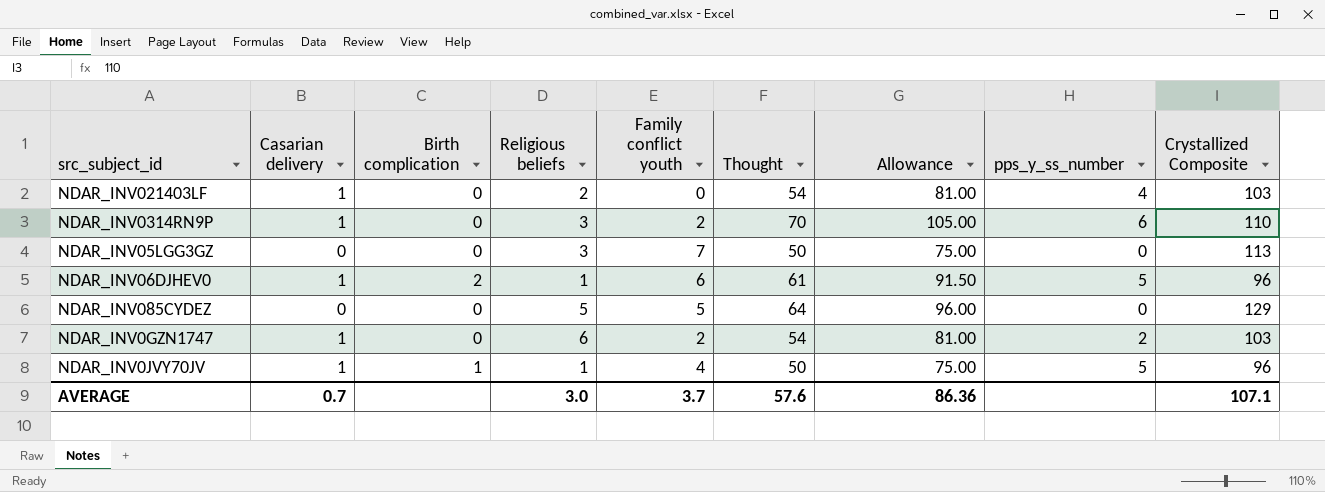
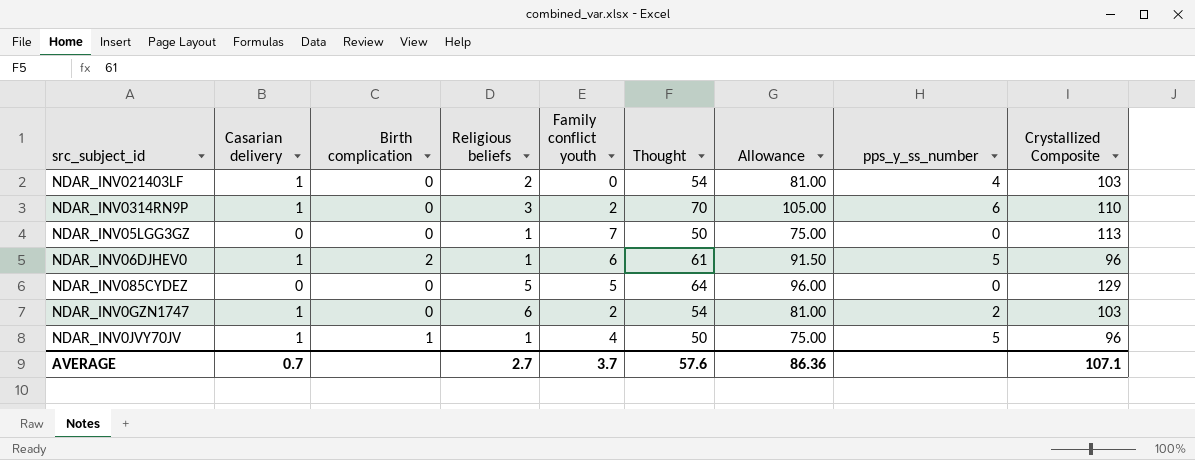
NDAR_INV05LGG3GZ | Religious beliefs: 3 -> 1
AVERAGE | Religious beliefs: 3.0 -> 2.7

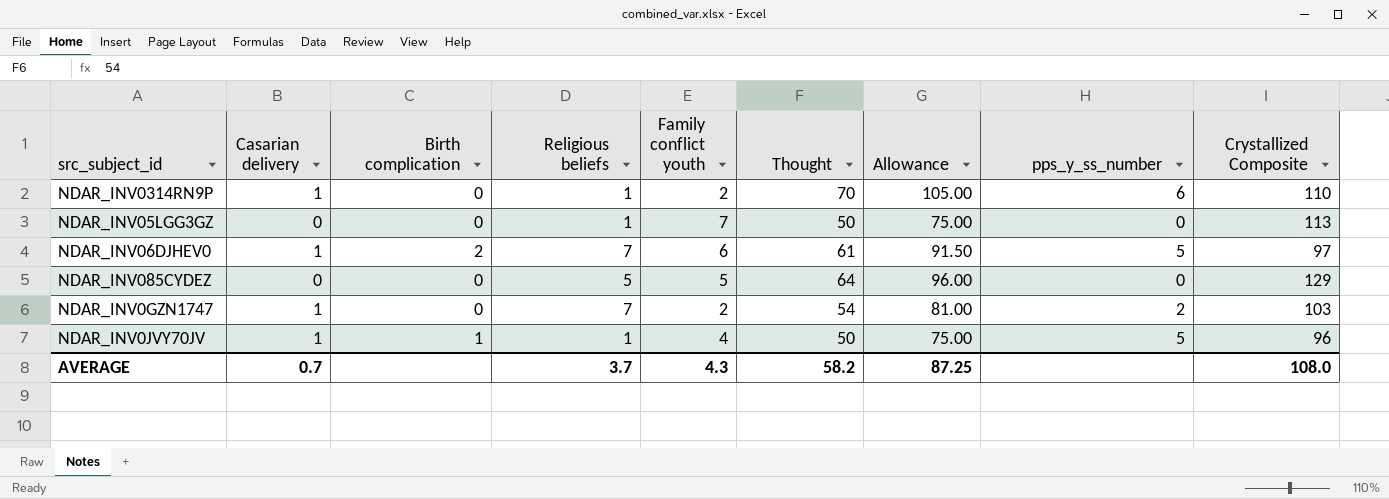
row NDAR_INV021403LF: 1 | 0 | 2 | 0 | 54 | 81.00 | 4 | 103 -> none
NDAR_INV0314RN9P | Religious beliefs: 3 -> 1
NDAR_INV06DJHEV0 | Religious beliefs: 1 -> 7
NDAR_INV06DJHEV0 | Crystallized Composite: 96 -> 97
NDAR_INV0GZN1747 | Religious beliefs: 6 -> 7
AVERAGE | Religious beliefs: 2.7 -> 3.7
AVERAGE | Family conflict youth: 3.7 -> 4.3
AVERAGE | Thought: 57.6 -> 58.2
AVERAGE | Allowance: 86.36 -> 87.25
AVERAGE | Crystallized Composite: 107.1 -> 108.0

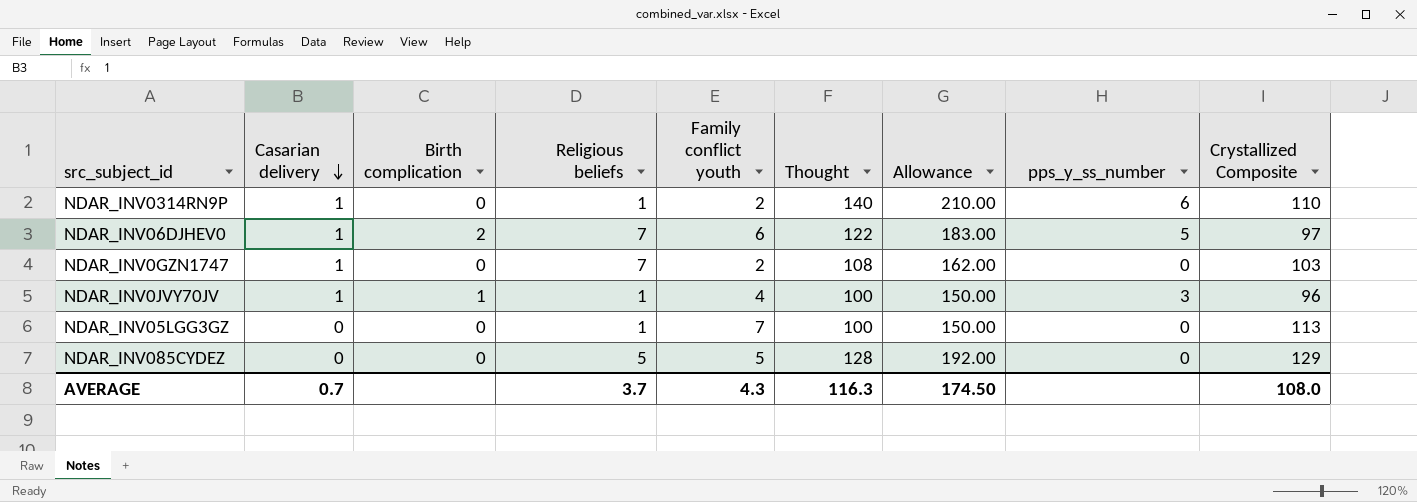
row order: none -> Casarian delivery descending
NDAR_INV0314RN9P | Thought: 70 -> 140
NDAR_INV0314RN9P | Allowance: 105.00 -> 210.00
NDAR_INV06DJHEV0 | Thought: 61 -> 122
NDAR_INV06DJHEV0 | Allowance: 91.50 -> 183.00
NDAR_INV0GZN1747 | Thought: 54 -> 108
NDAR_INV0GZN1747 | Allowance: 81.00 -> 162.00
NDAR_INV0GZN1747 | pps_y_ss_number: 2 -> 0
NDAR_INV0JVY70JV | Thought: 50 -> 100
NDAR_INV0JVY70JV | Allowance: 75.00 -> 150.00
NDAR_INV0JVY70JV | pps_y_ss_number: 5 -> 3
NDAR_INV05LGG3GZ | Thought: 50 -> 100
NDAR_INV05LGG3GZ | Allowance: 75.00 -> 150.00
NDAR_INV085CYDEZ | Thought: 64 -> 128
NDAR_INV085CYDEZ | Allowance: 96.00 -> 192.00
AVERAGE | Thought: 58.2 -> 116.3
AVERAGE | Allowance: 87.25 -> 174.50

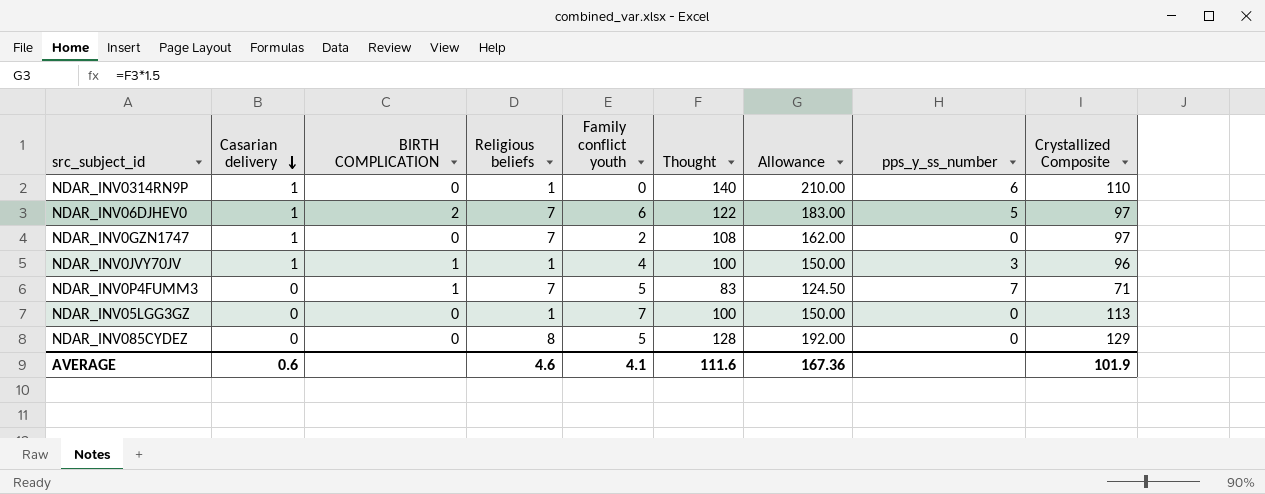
column name: Birth complication -> BIRTH COMPLICATION
NDAR_INV0314RN9P | Family conflict youth: 2 -> 0
NDAR_INV0GZN1747 | Crystallized Composite: 103 -> 97
row NDAR_INV0P4FUMM3: none -> 0 | 1 | 7 | 5 | 83 | 124.50 | 7 | 71
NDAR_INV085CYDEZ | Religious beliefs: 5 -> 8
AVERAGE | Casarian delivery: 0.7 -> 0.6
AVERAGE | Religious beliefs: 3.7 -> 4.6
AVERAGE | Family conflict youth: 4.3 -> 4.1
AVERAGE | Thought: 116.3 -> 111.6
AVERAGE | Allowance: 174.50 -> 167.36
AVERAGE | Crystallized Composite: 108.0 -> 101.9

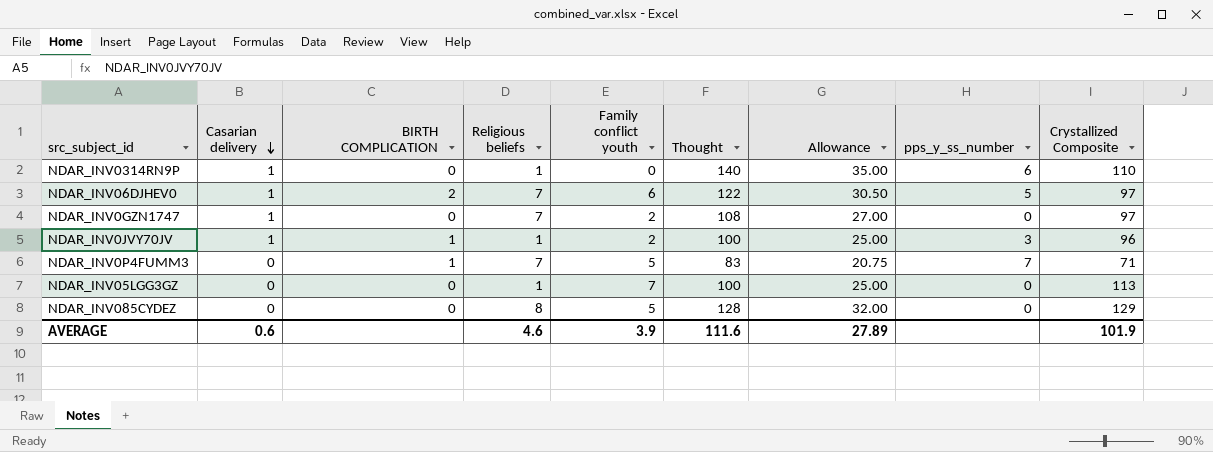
column Allowance | formula: [Thought] * 1.5 -> [Thought] * 0.25
NDAR_INV0JVY70JV | Family conflict youth: 4 -> 2
AVERAGE | Family conflict youth: 4.1 -> 3.9
AVERAGE | Allowance: 167.36 -> 27.89

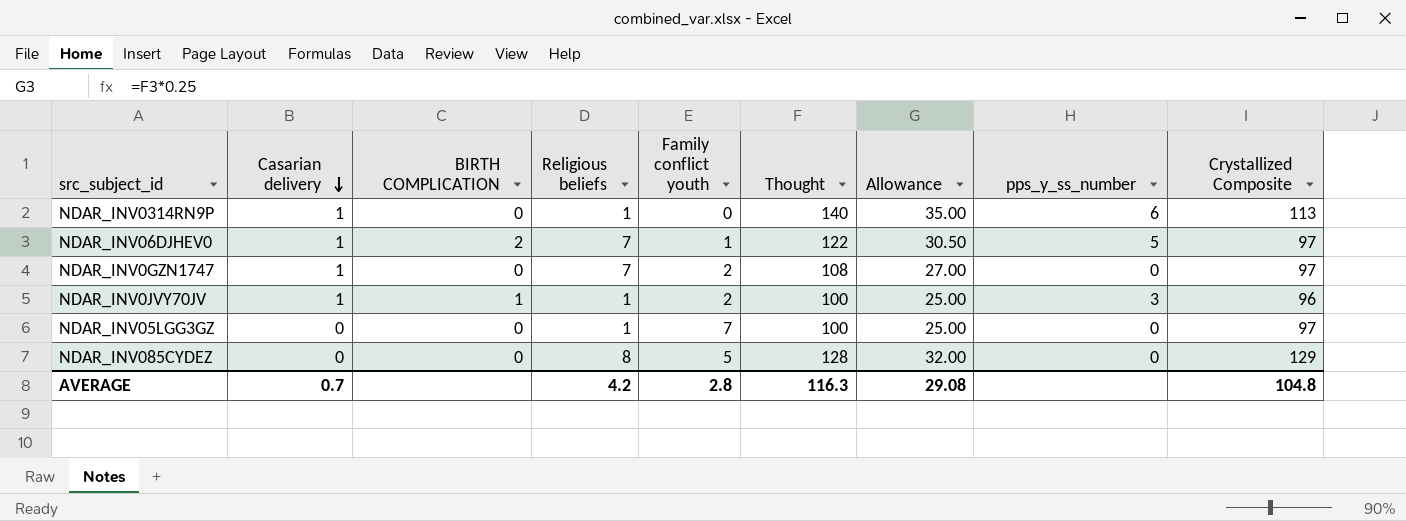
row NDAR_INV0P4FUMM3: 0 | 1 | 7 | 5 | 83 | 20.75 | 7 | 71 -> none
NDAR_INV0314RN9P | Crystallized Composite: 110 -> 113
NDAR_INV06DJHEV0 | Family conflict youth: 6 -> 1
NDAR_INV05LGG3GZ | Crystallized Composite: 113 -> 97
AVERAGE | Casarian delivery: 0.6 -> 0.7
AVERAGE | Religious beliefs: 4.6 -> 4.2
AVERAGE | Family conflict youth: 3.9 -> 2.8
AVERAGE | Thought: 111.6 -> 116.3
AVERAGE | Allowance: 27.89 -> 29.08
AVERAGE | Crystallized Composite: 101.9 -> 104.8

